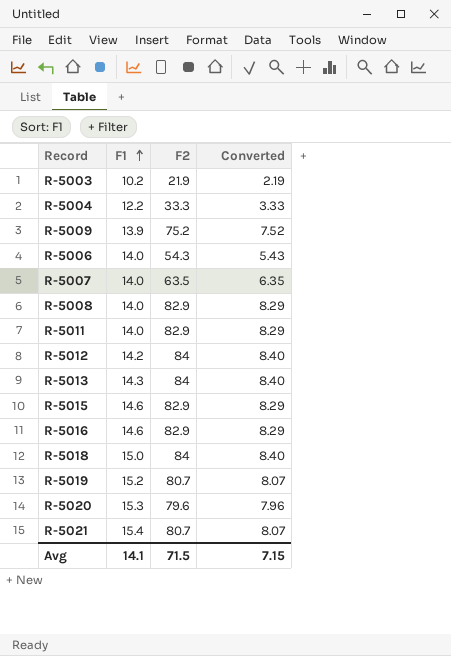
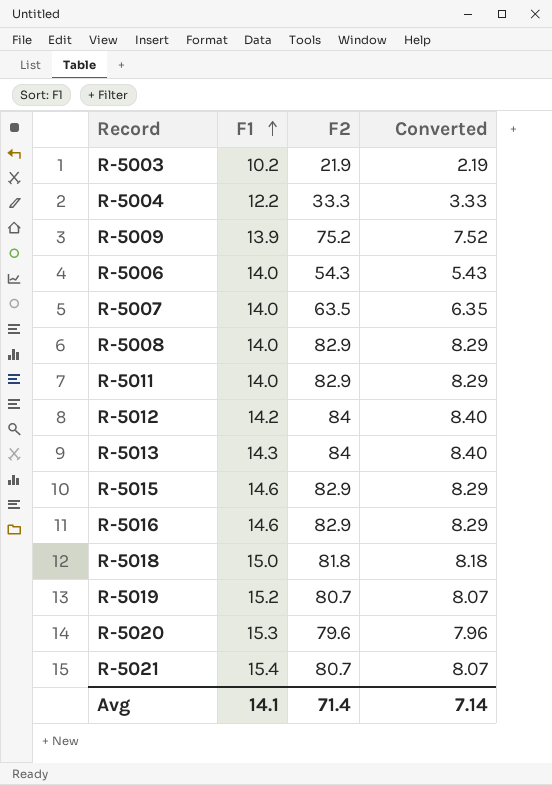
R-5018 | F2: 84 -> 81.8
R-5018 | Converted: 8.40 -> 8.18
Avg | F2: 71.5 -> 71.4
Avg | Converted: 7.15 -> 7.14

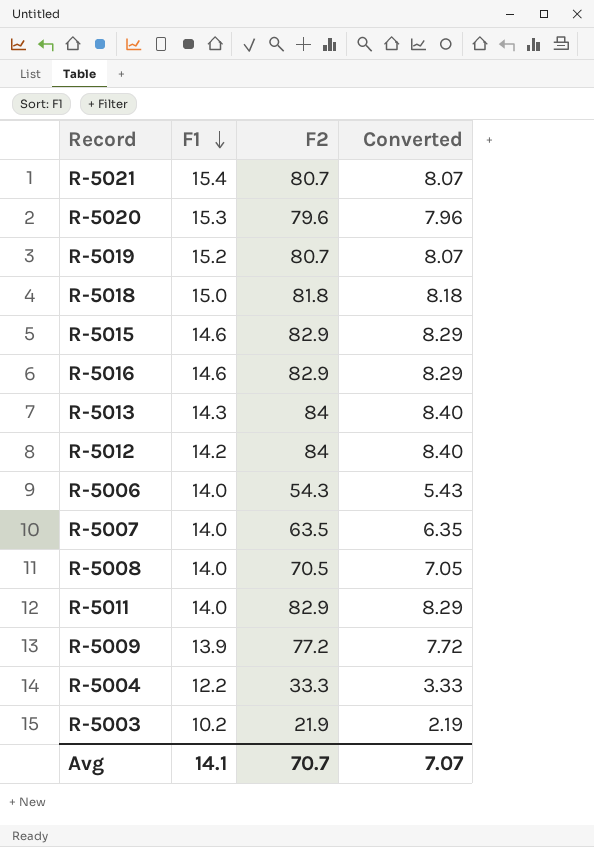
row order: F1 ascending -> F1 descending
R-5008 | F2: 82.9 -> 70.5
R-5008 | Converted: 8.29 -> 7.05
R-5009 | F2: 75.2 -> 77.2
R-5009 | Converted: 7.52 -> 7.72
Avg | F2: 71.4 -> 70.7
Avg | Converted: 7.14 -> 7.07

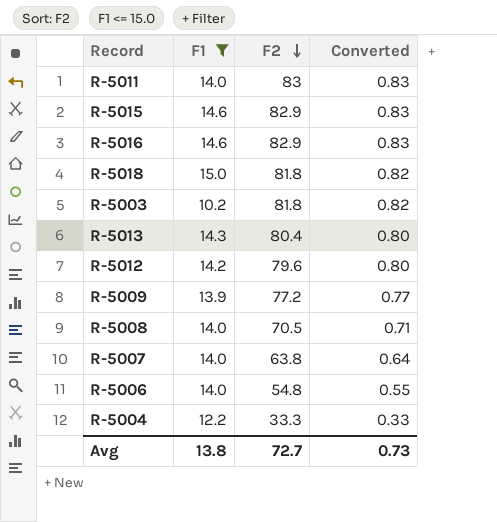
filter: none -> F1 <= 15.0
row order: F1 descending -> F2 descending
column Converted | formula: [F2] * 0.1 -> [F2] * 0.01
R-5011 | F2: 82.9 -> 83
R-5003 | F2: 21.9 -> 81.8
R-5013 | F2: 84 -> 80.4
R-5012 | F2: 84 -> 79.6
R-5007 | F2: 63.5 -> 63.8
R-5006 | F2: 54.3 -> 54.8
Avg | F1: 14.1 -> 13.8
Avg | F2: 70.7 -> 72.7
Avg | Converted: 7.07 -> 0.73

